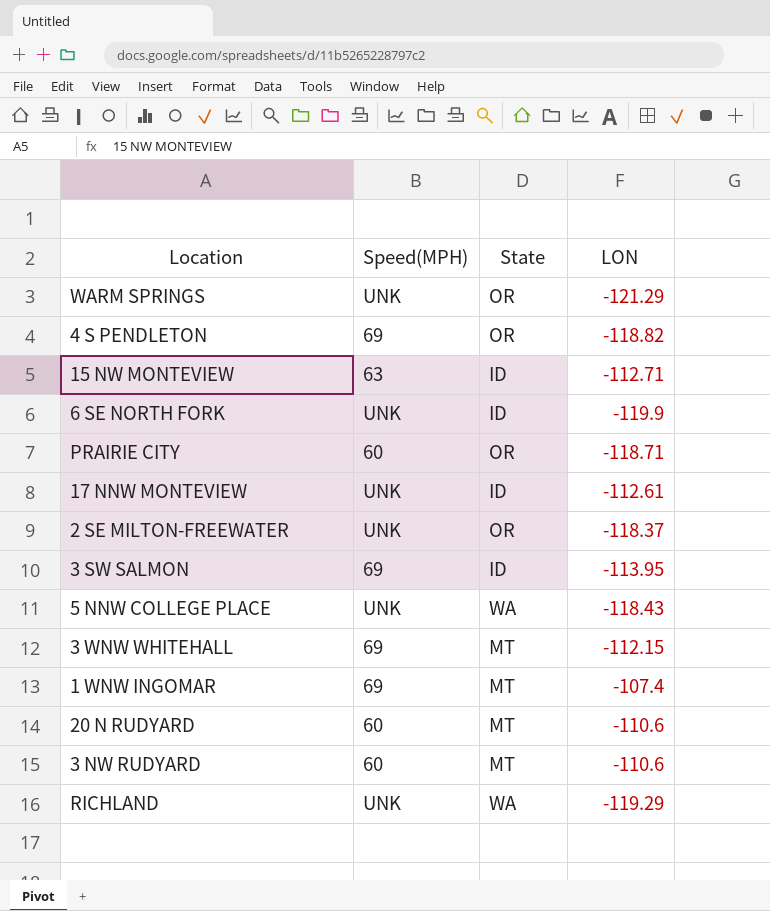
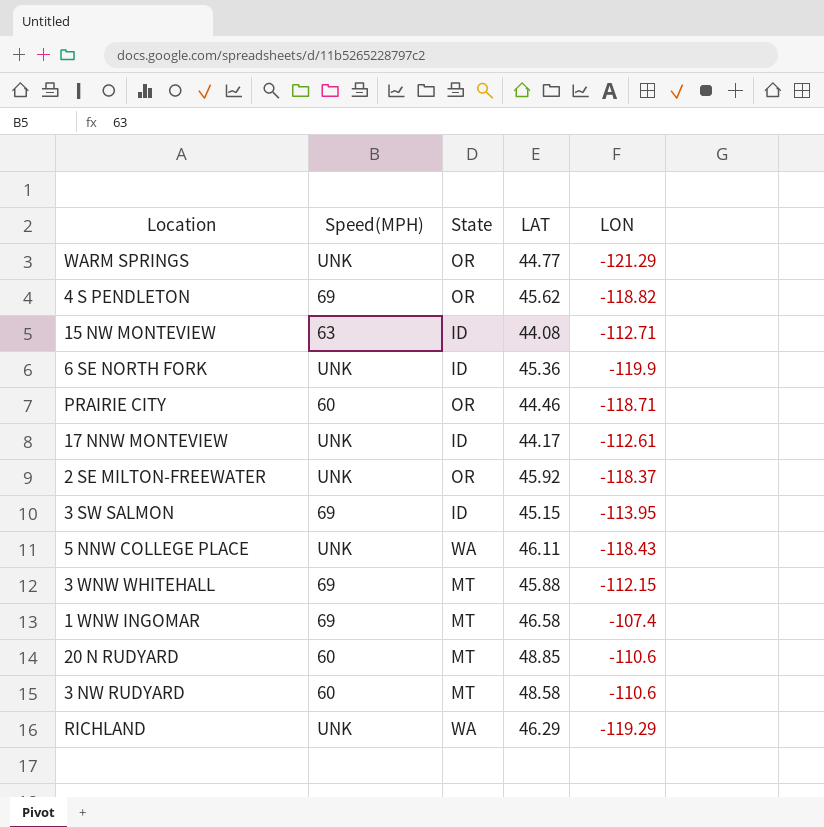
column LAT | position: none -> 4

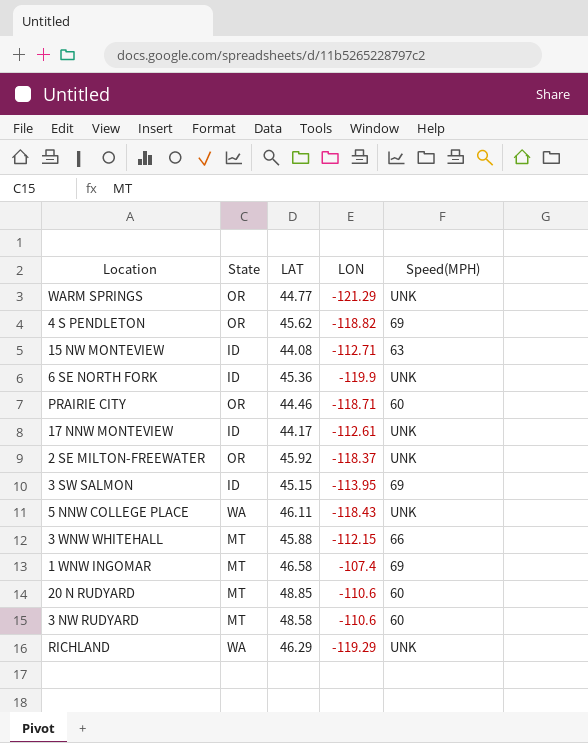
column Speed(MPH) | position: 2 -> 5
3 WNW WHITEHALL | Speed(MPH): 69 -> 66

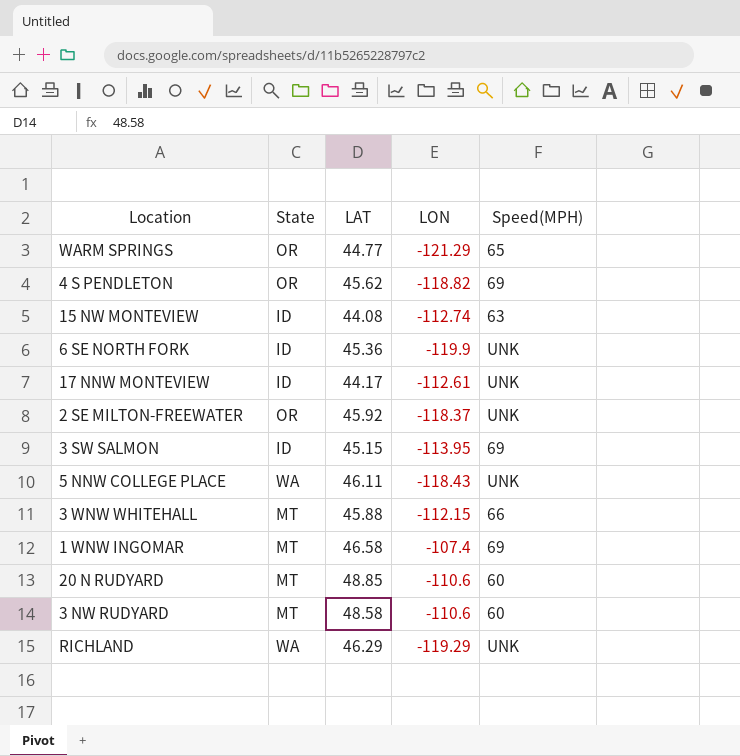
row PRAIRIE CITY: OR | 44.46 | -118.71 | 60 -> none
WARM SPRINGS | Speed(MPH): UNK -> 65
15 NW MONTEVIEW | LON: -112.71 -> -112.74

